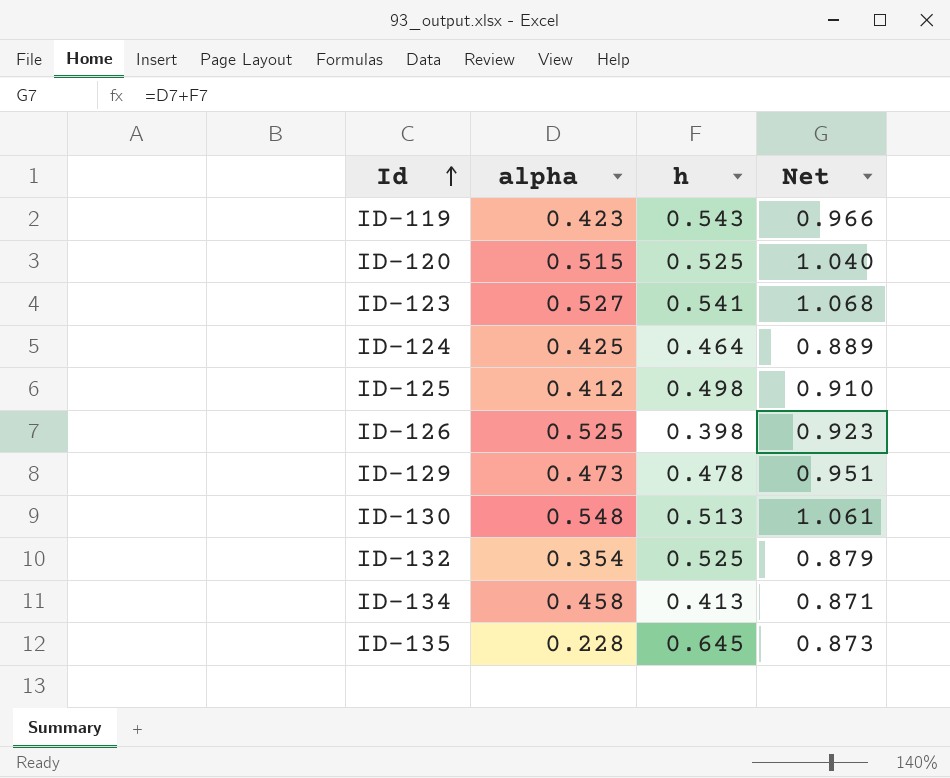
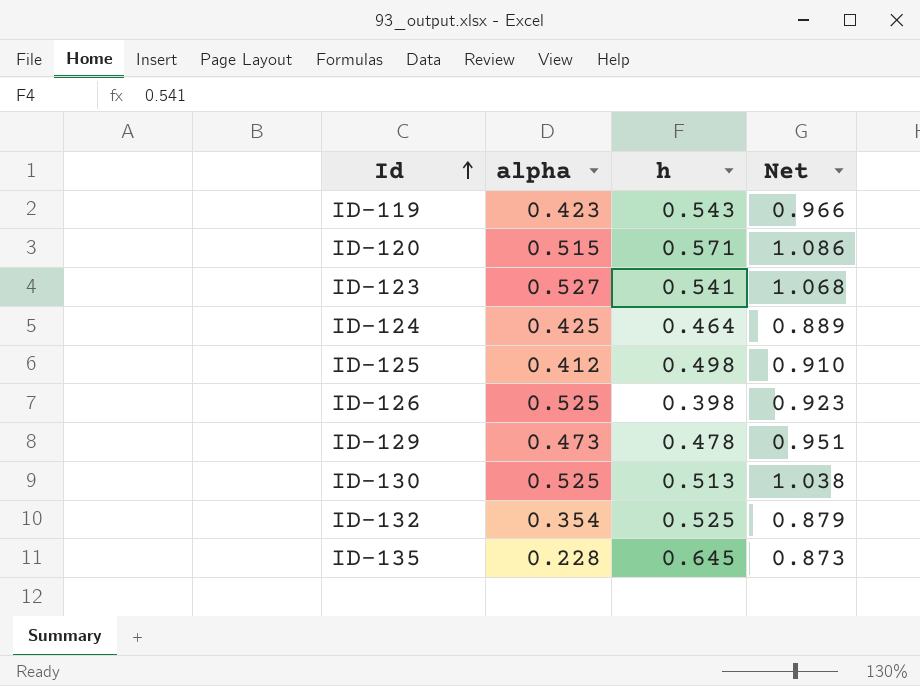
row ID-134: 0.458 | 0.413 | 0.871 -> none
ID-120 | h: 0.525 -> 0.571
ID-120 | Net: 1.040 -> 1.086
ID-130 | alpha: 0.548 -> 0.525
ID-130 | Net: 1.061 -> 1.038

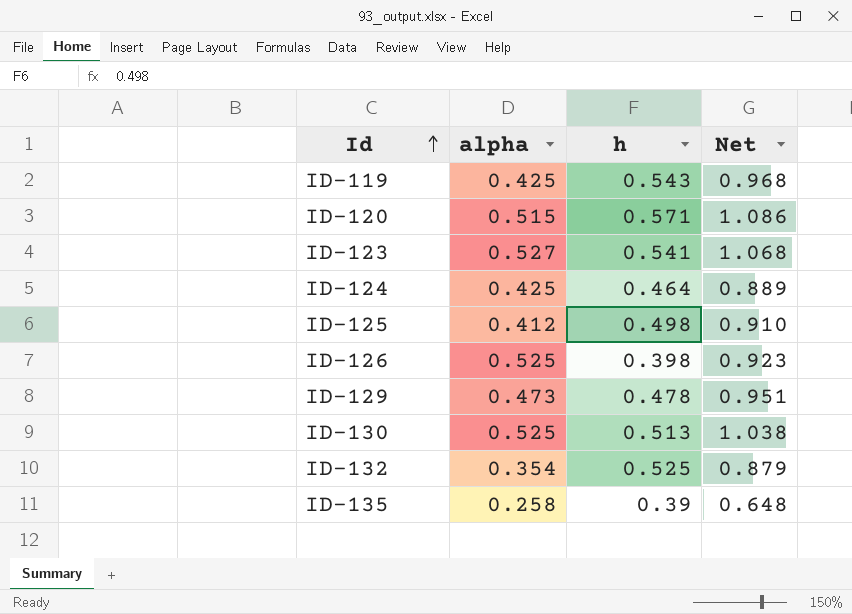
ID-119 | alpha: 0.423 -> 0.425
ID-119 | Net: 0.966 -> 0.968
ID-135 | alpha: 0.228 -> 0.258
ID-135 | h: 0.645 -> 0.39
ID-135 | Net: 0.873 -> 0.648

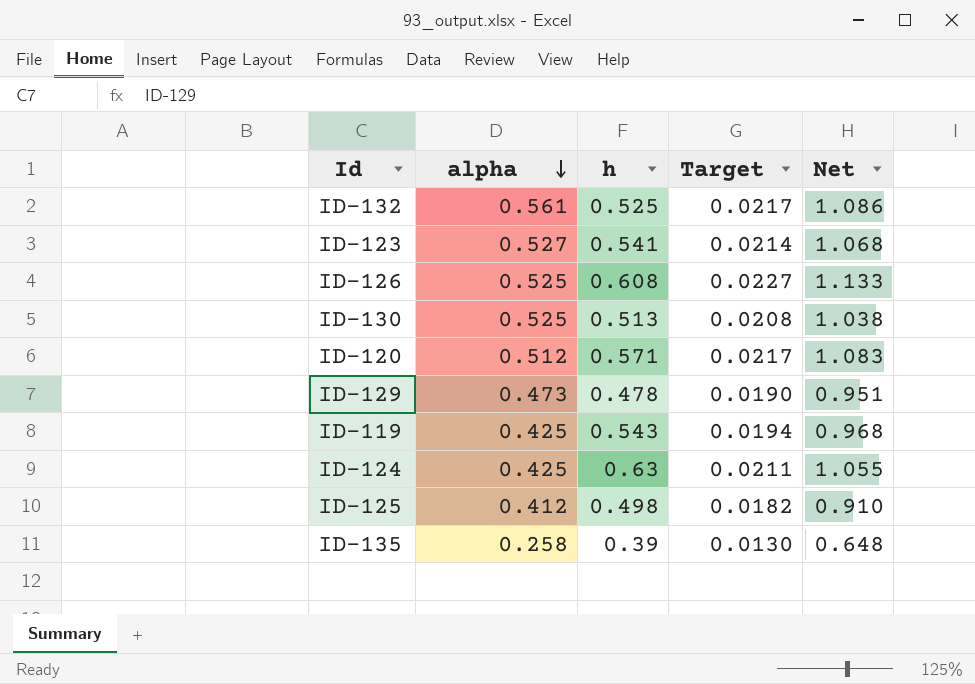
row order: Id ascending -> alpha descending
column Target | formula: none -> [Net] * 0.02
ID-132 | alpha: 0.354 -> 0.561
ID-132 | Net: 0.879 -> 1.086
ID-126 | h: 0.398 -> 0.608
ID-126 | Net: 0.923 -> 1.133
ID-120 | alpha: 0.515 -> 0.512
ID-120 | Net: 1.086 -> 1.083
ID-124 | h: 0.464 -> 0.63
ID-124 | Net: 0.889 -> 1.055

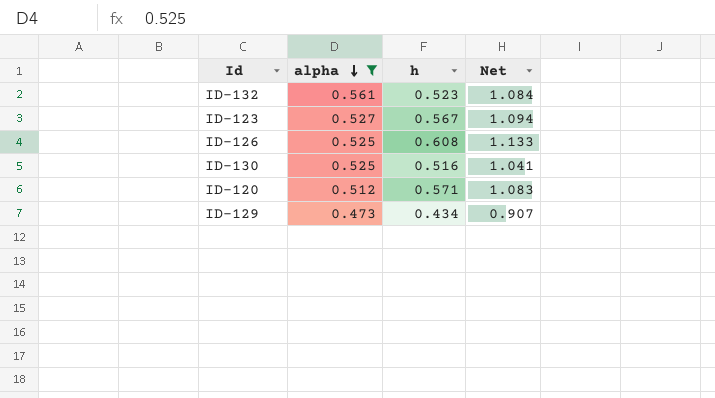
filter: none -> alpha >= 0.473
column Target | formula: [Net] * 0.02 -> none
ID-132 | h: 0.525 -> 0.523
ID-132 | Net: 1.086 -> 1.084
ID-123 | h: 0.541 -> 0.567
ID-123 | Net: 1.068 -> 1.094
ID-130 | h: 0.513 -> 0.516
ID-130 | Net: 1.038 -> 1.041
ID-129 | h: 0.478 -> 0.434
ID-129 | Net: 0.951 -> 0.907

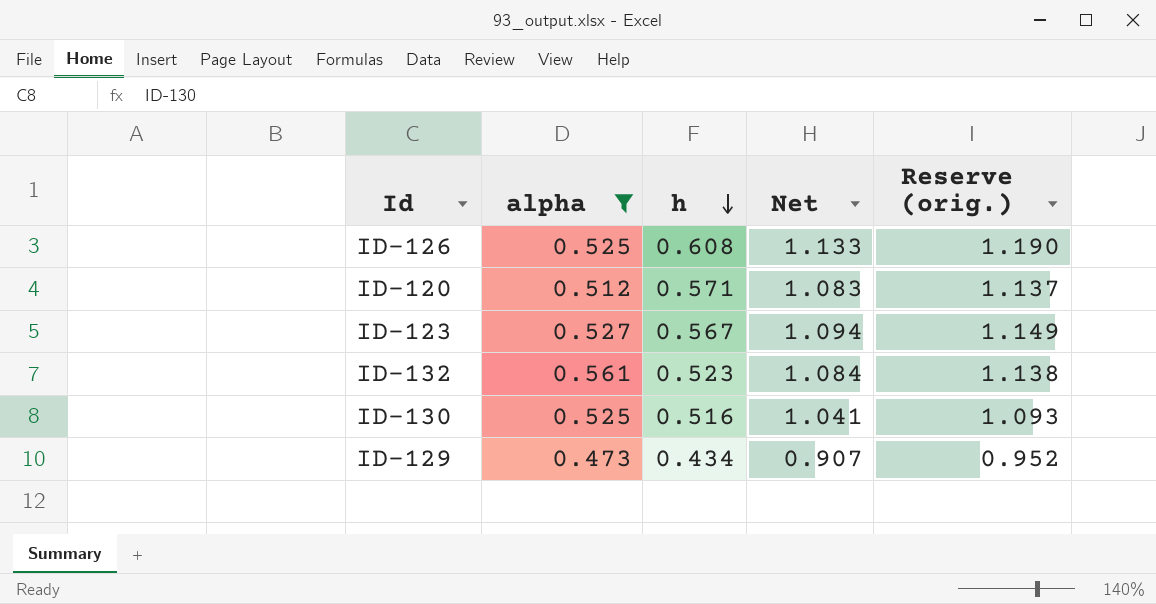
row order: alpha descending -> h descending
column Reserve (orig.) | formula: none -> [Net] * 1.05

